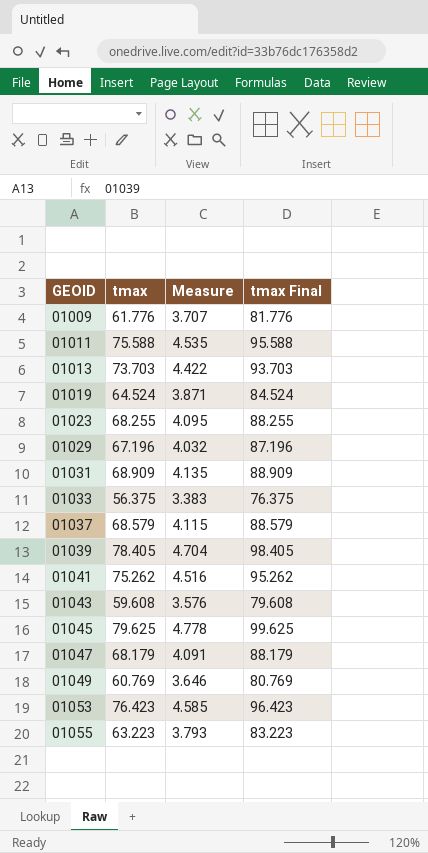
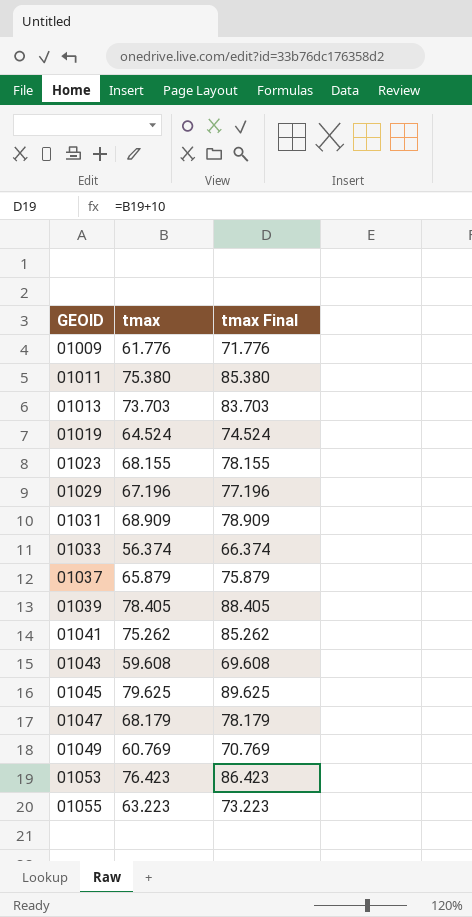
column Measure | formula: [tmax] * 0.06 -> none
column tmax Final | formula: [tmax] + 20 -> [tmax] + 10
01011 | tmax: 75.588 -> 75.380
01023 | tmax: 68.255 -> 68.155
01033 | tmax: 56.375 -> 56.374
01037 | tmax: 68.579 -> 65.879

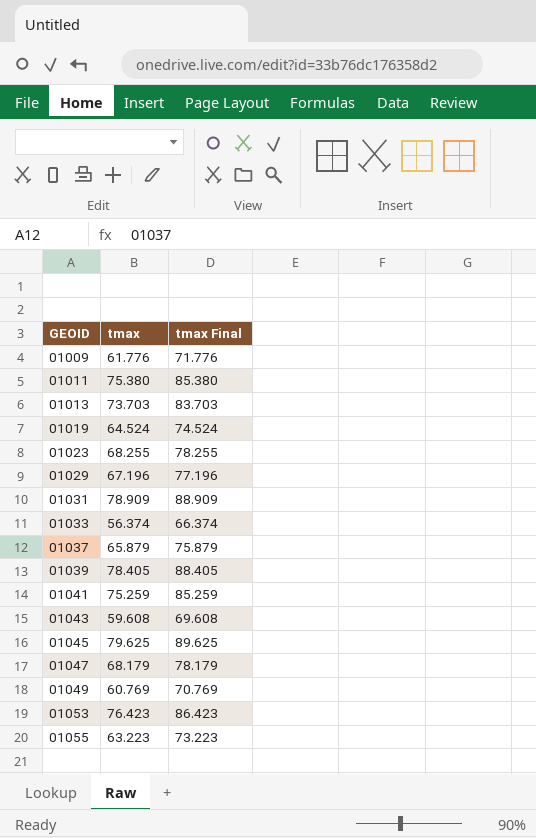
01023 | tmax: 68.155 -> 68.255
01023 | tmax Final: 78.155 -> 78.255
01031 | tmax: 68.909 -> 78.909
01031 | tmax Final: 78.909 -> 88.909
01041 | tmax: 75.262 -> 75.259
01041 | tmax Final: 85.262 -> 85.259

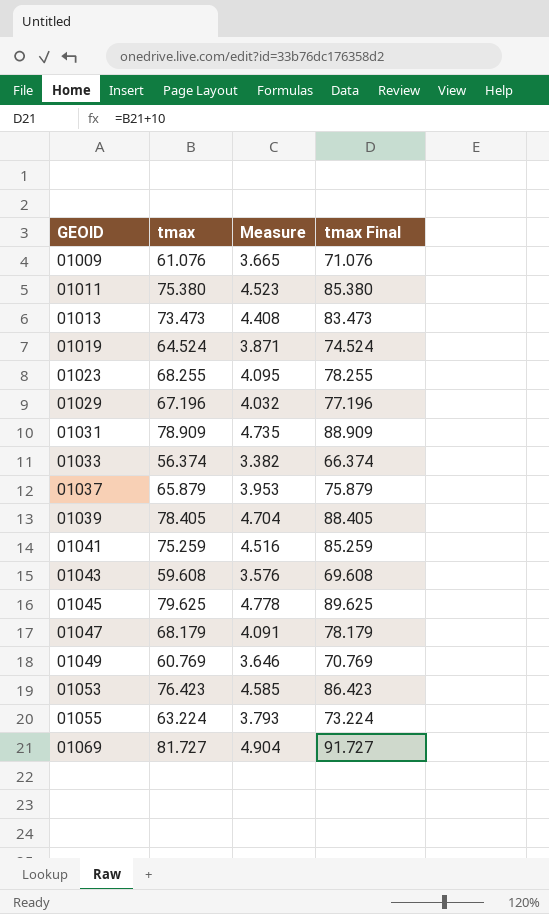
column Measure | formula: none -> [tmax] * 0.06
01009 | tmax: 61.776 -> 61.076
01009 | tmax Final: 71.776 -> 71.076
01013 | tmax: 73.703 -> 73.473
01013 | tmax Final: 83.703 -> 83.473
01055 | tmax: 63.223 -> 63.224
01055 | tmax Final: 73.223 -> 73.224
row 01069: none -> 81.727 | 4.904 | 91.727

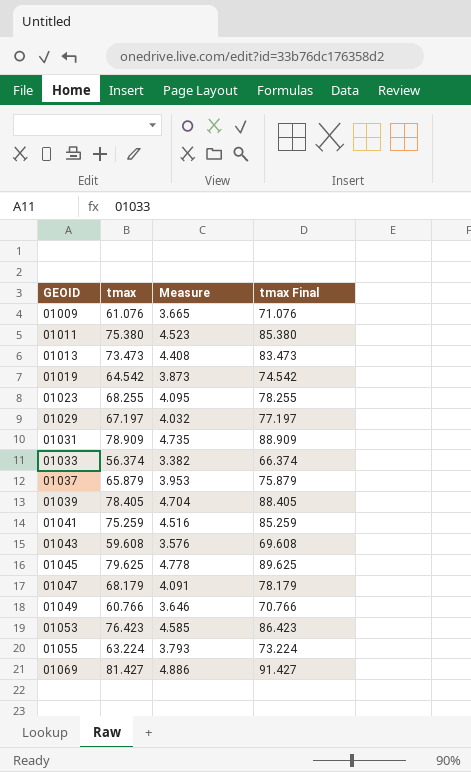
01019 | tmax: 64.524 -> 64.542
01019 | Measure: 3.871 -> 3.873
01019 | tmax Final: 74.524 -> 74.542
01029 | tmax: 67.196 -> 67.197
01029 | tmax Final: 77.196 -> 77.197
01049 | tmax: 60.769 -> 60.766
01049 | tmax Final: 70.769 -> 70.766
01069 | tmax: 81.727 -> 81.427
01069 | Measure: 4.904 -> 4.886
01069 | tmax Final: 91.727 -> 91.427

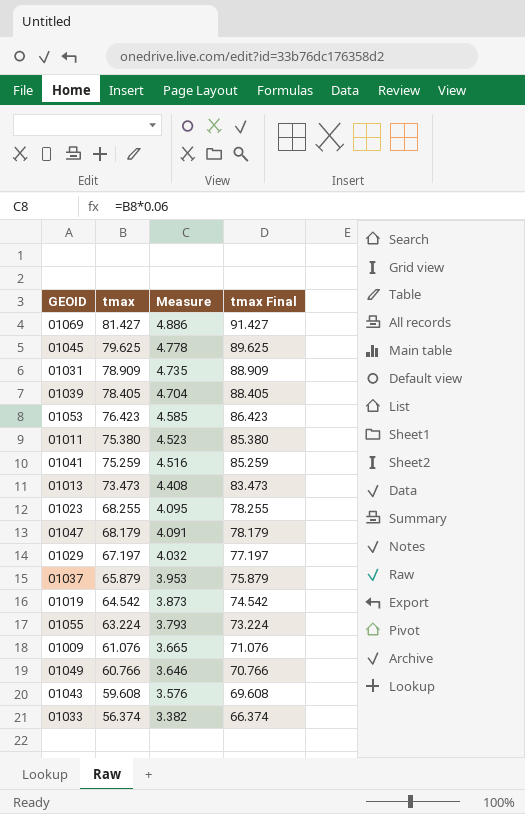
row order: GEOID ascending -> tmax descending

